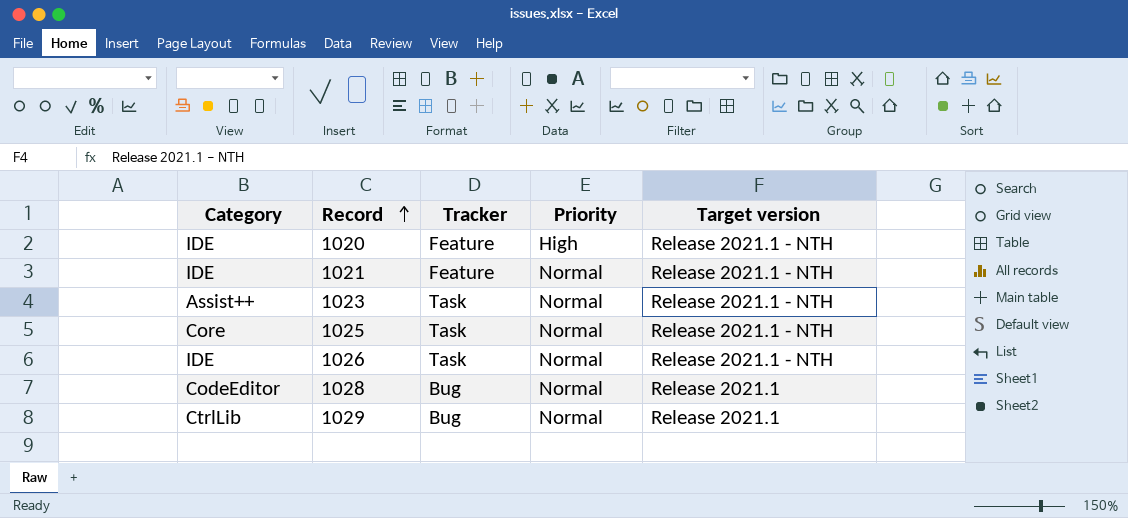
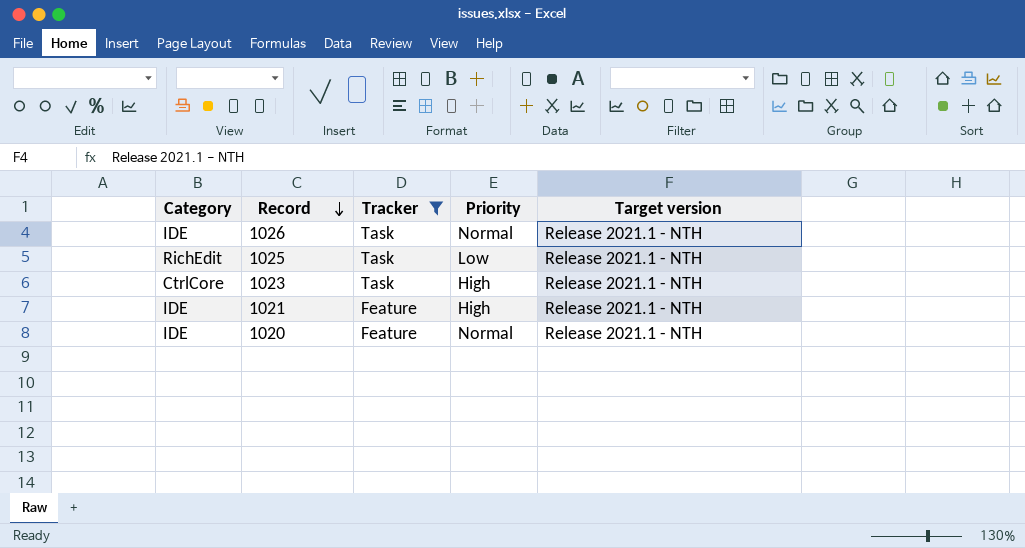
filter: none -> Tracker != Bug
row order: Record ascending -> Record descending
1025 | Category: Core -> RichEdit
1025 | Priority: Normal -> Low
1023 | Category: Assist++ -> CtrlCore
1023 | Priority: Normal -> High
1021 | Priority: Normal -> High
1020 | Priority: High -> Normal

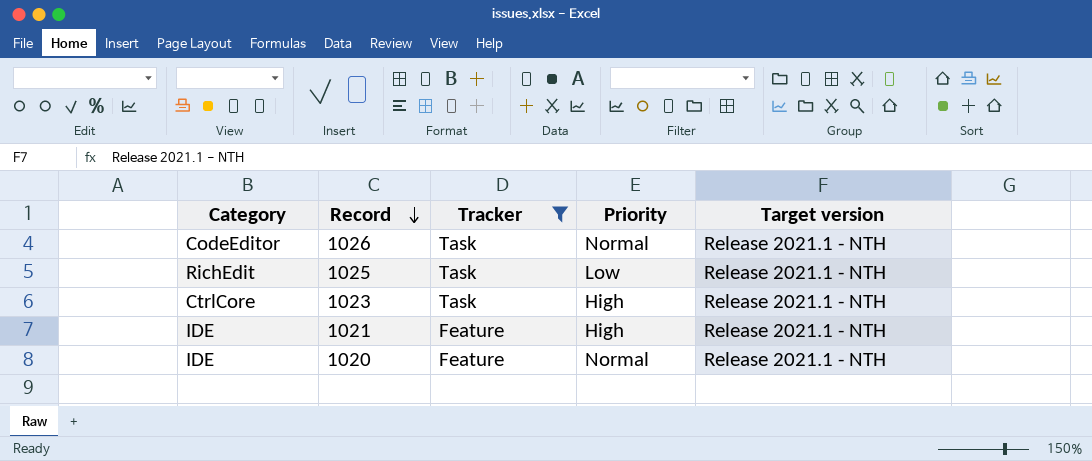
1026 | Category: IDE -> CodeEditor

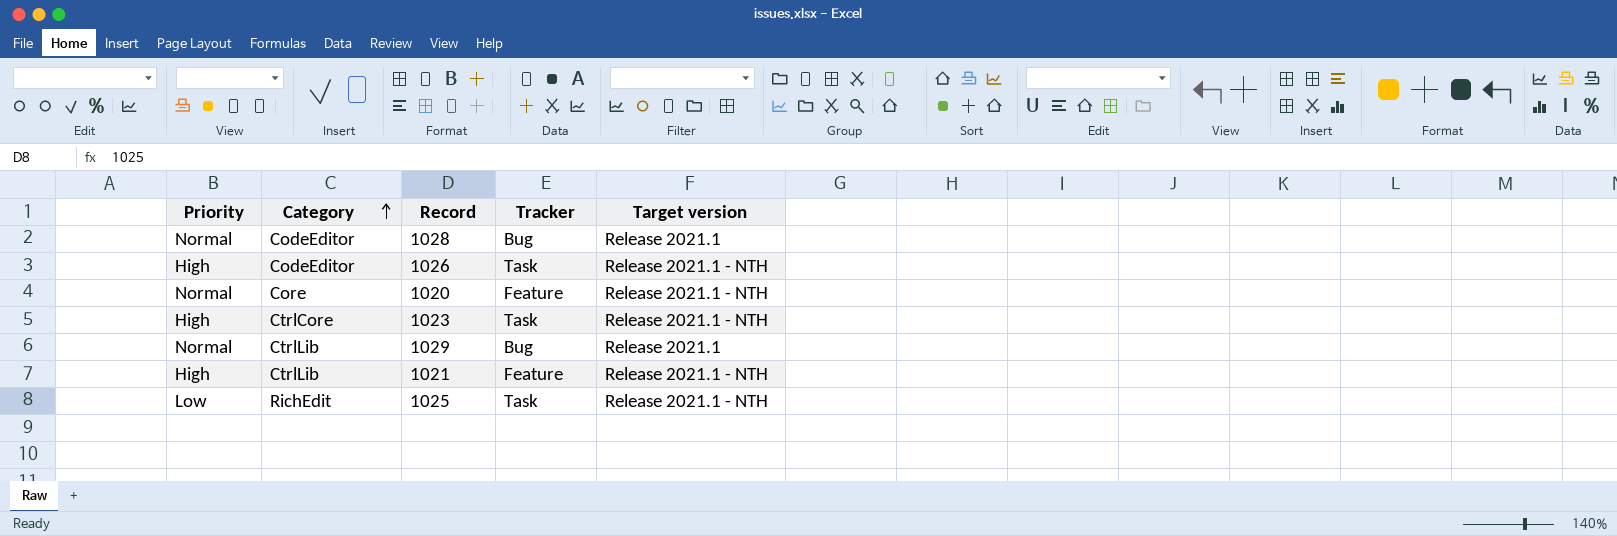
filter: Tracker != Bug -> none
row order: Record descending -> Category ascending
column Priority | position: 4 -> 1
1026 | Priority: Normal -> High
1020 | Category: IDE -> Core
1021 | Category: IDE -> CtrlLib

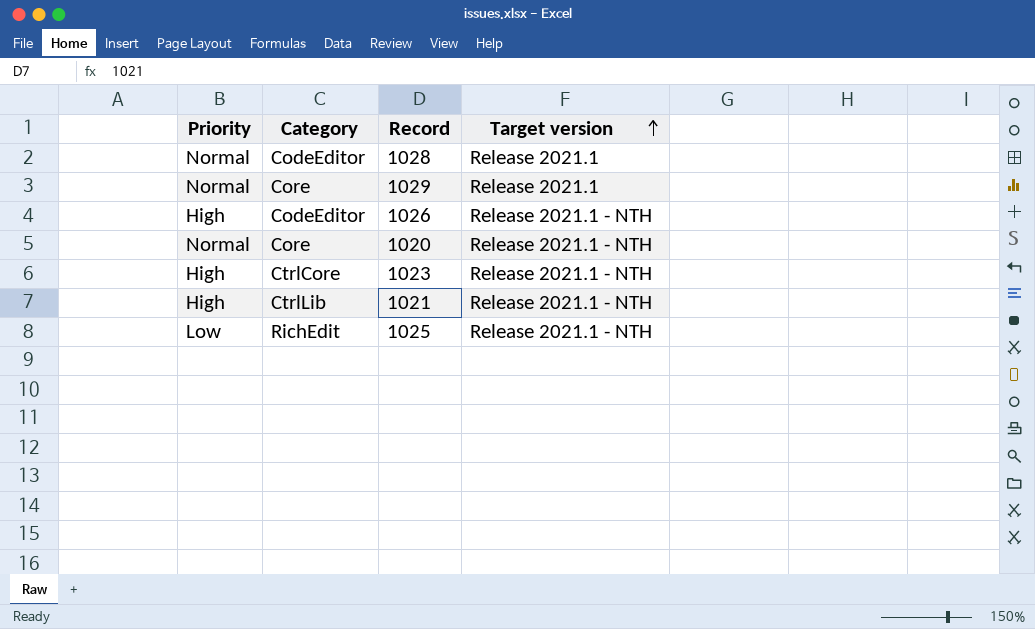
row order: Category ascending -> Target version ascending
column Tracker | position: 4 -> none
1029 | Category: CtrlLib -> Core

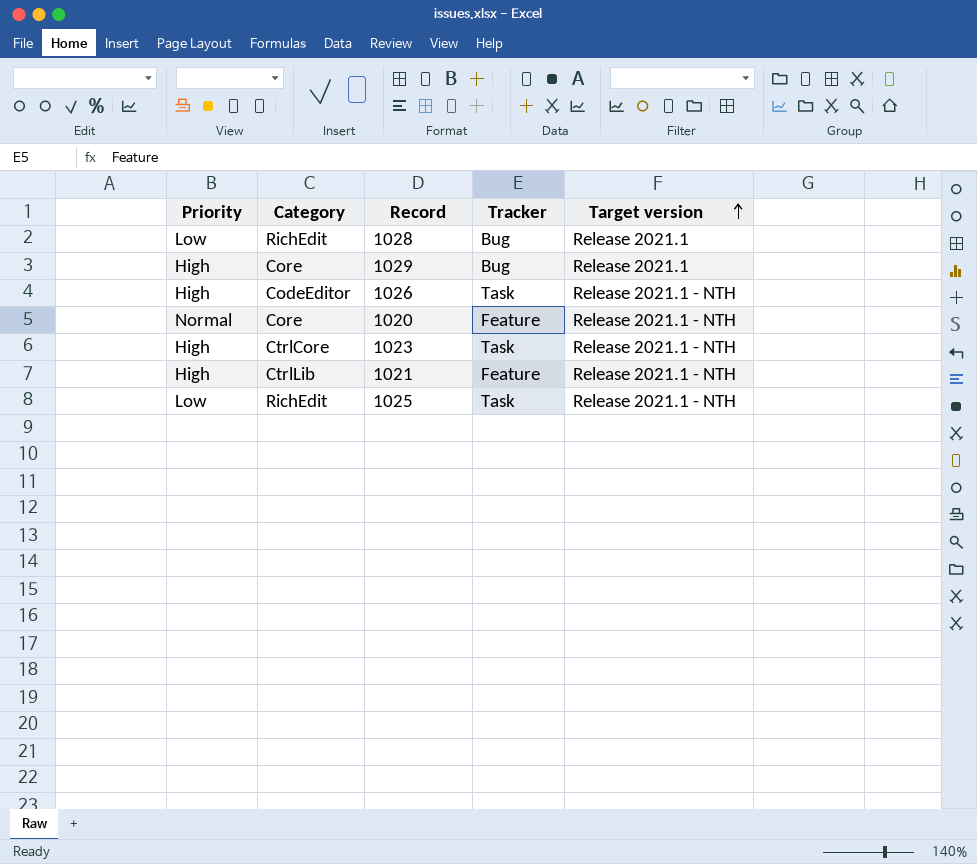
column Tracker | position: none -> 4
1028 | Priority: Normal -> Low
1028 | Category: CodeEditor -> RichEdit
1029 | Priority: Normal -> High

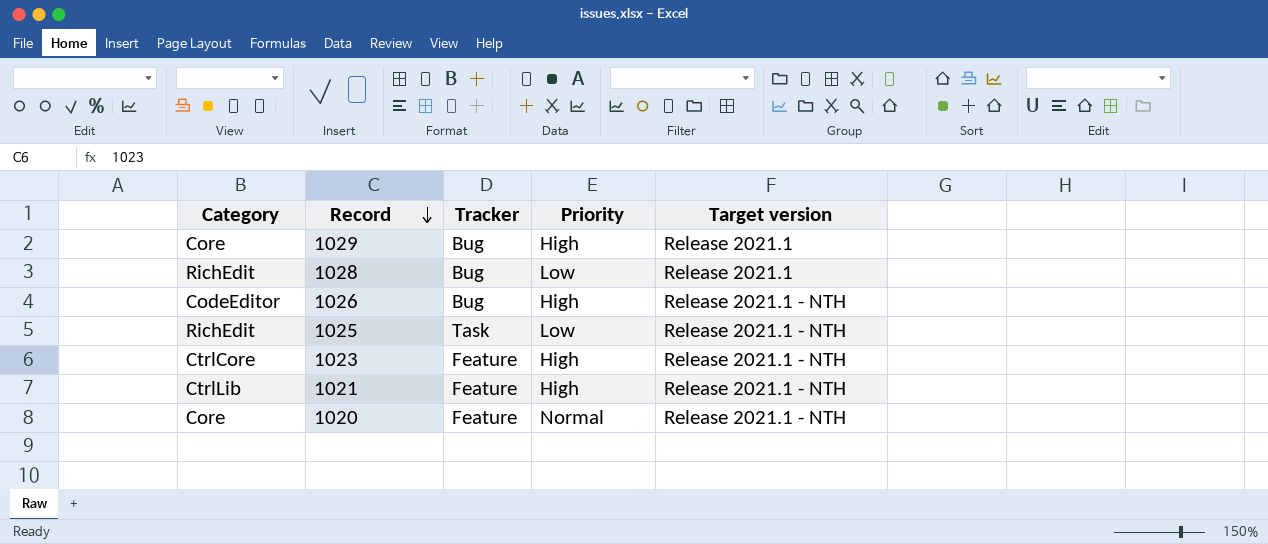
row order: Target version ascending -> Record descending
column Priority | position: 1 -> 4
1026 | Tracker: Task -> Bug
1023 | Tracker: Task -> Feature

